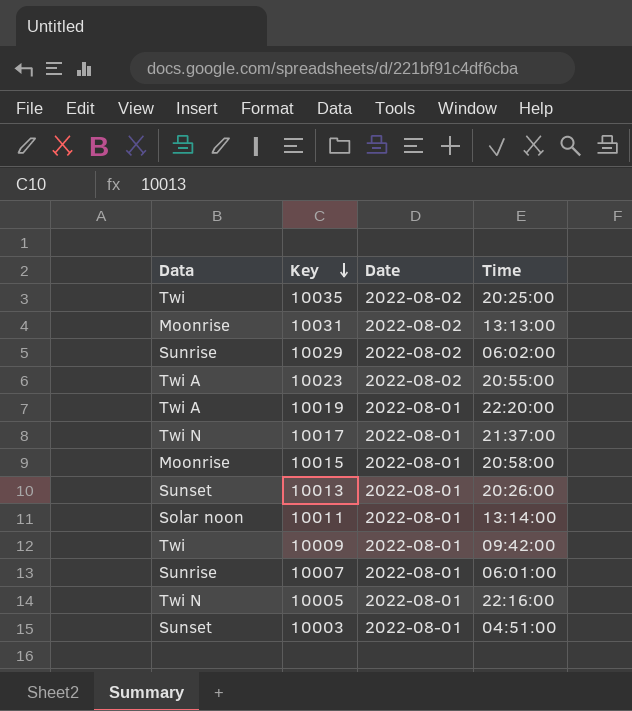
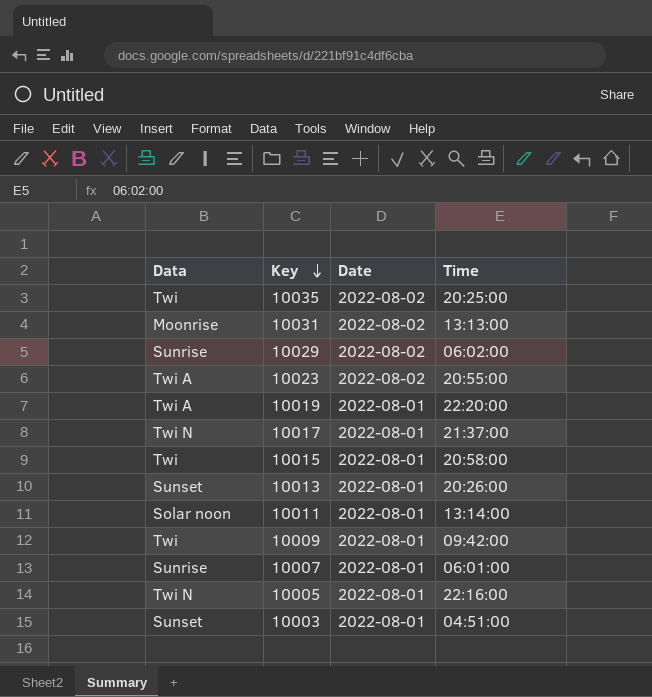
10015 | Data: Moonrise -> Twi

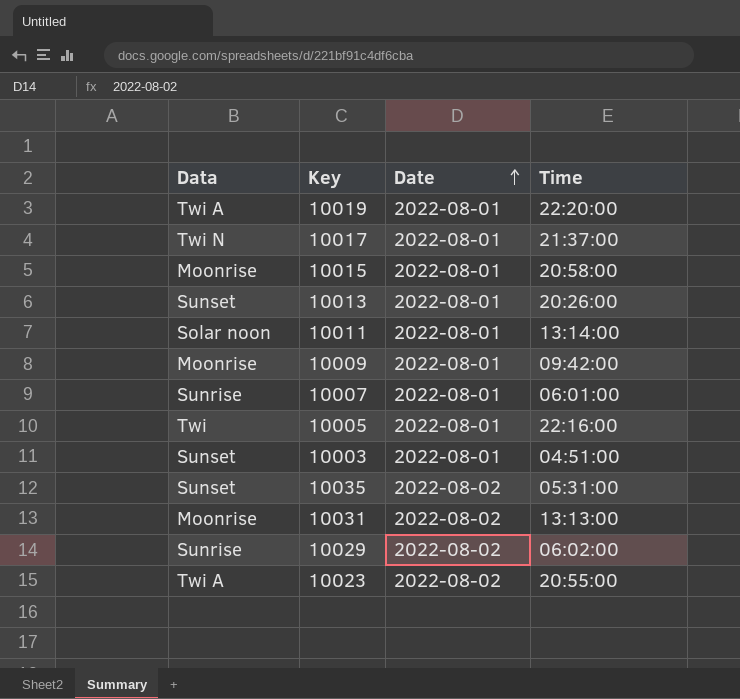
row order: Key descending -> Date ascending
10015 | Data: Twi -> Moonrise
10009 | Data: Twi -> Moonrise
10005 | Data: Twi N -> Twi
10035 | Data: Twi -> Sunset
10035 | Time: 20:25:00 -> 05:31:00

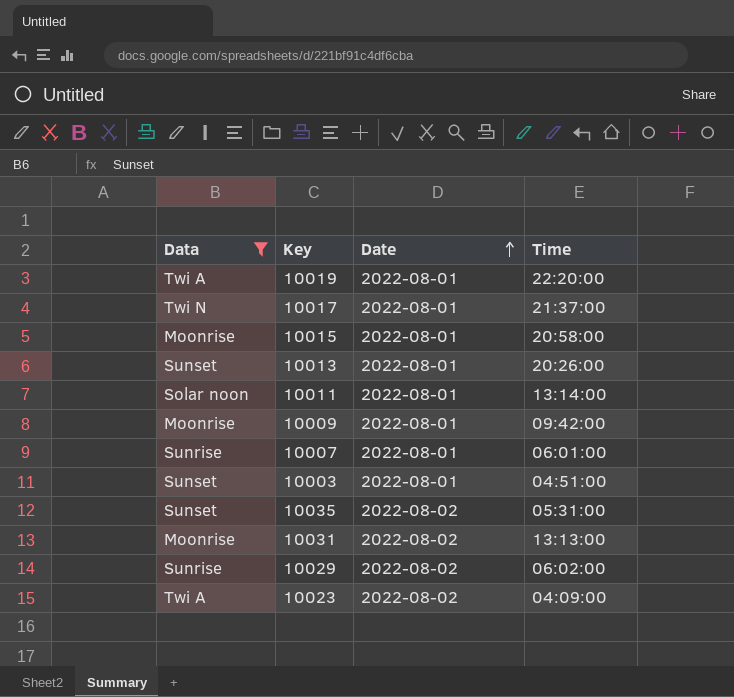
filter: none -> Data != Twi
10023 | Time: 20:55:00 -> 04:09:00

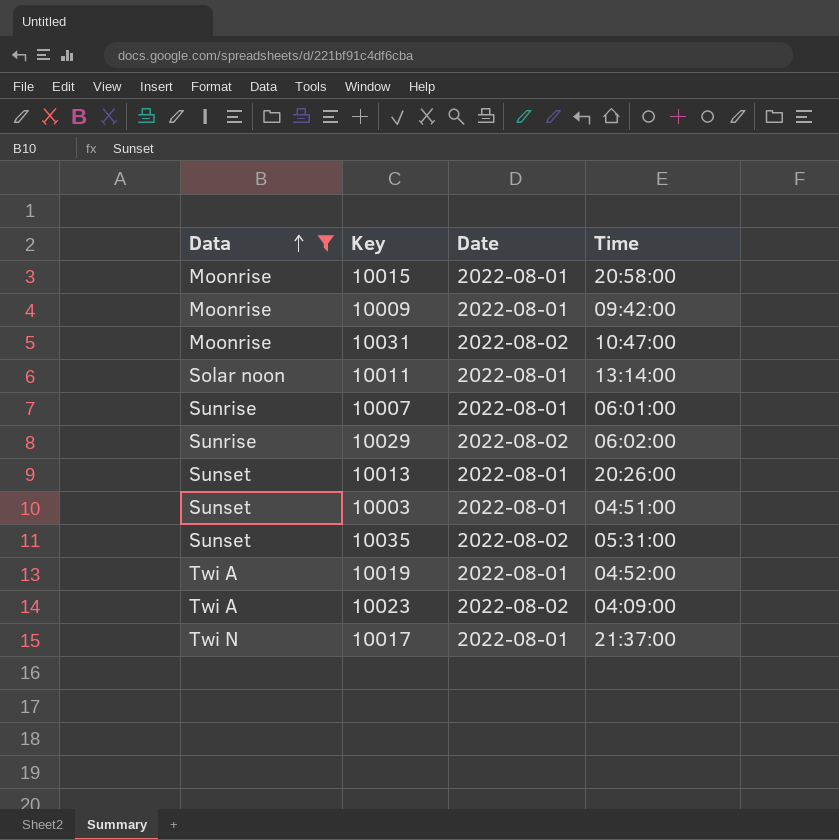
row order: Date ascending -> Data ascending
10031 | Time: 13:13:00 -> 10:47:00
10019 | Time: 22:20:00 -> 04:52:00

